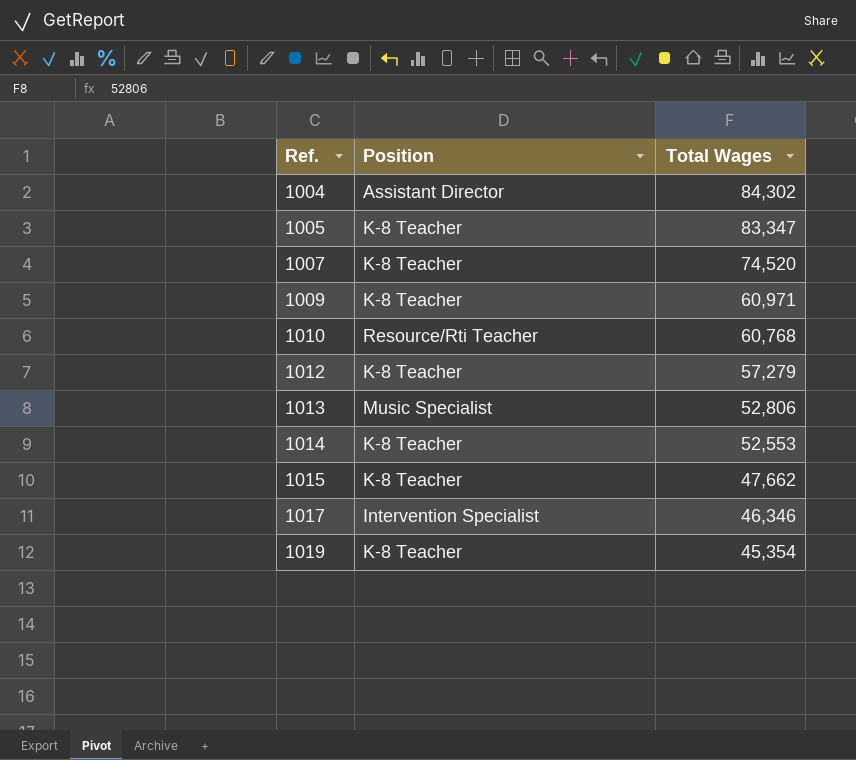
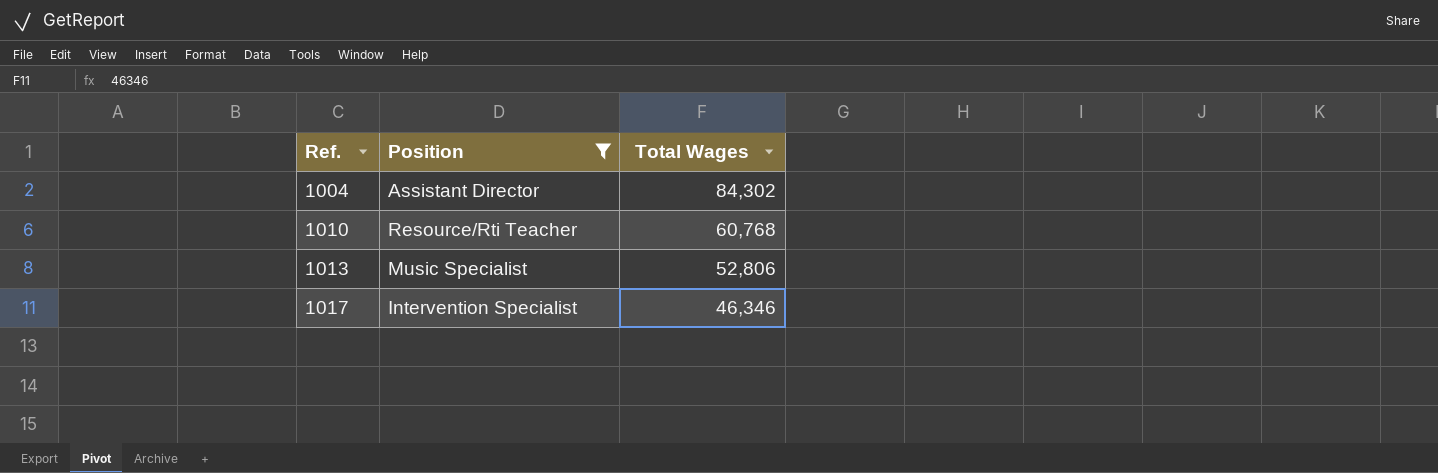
filter: none -> Position != K-8 Teacher

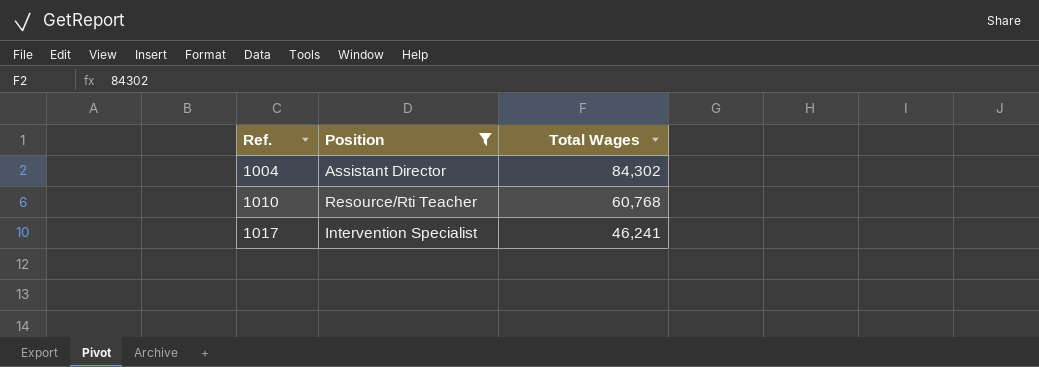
row 1013: Music Specialist | 52,806 -> none
1017 | Total Wages: 46,346 -> 46,241

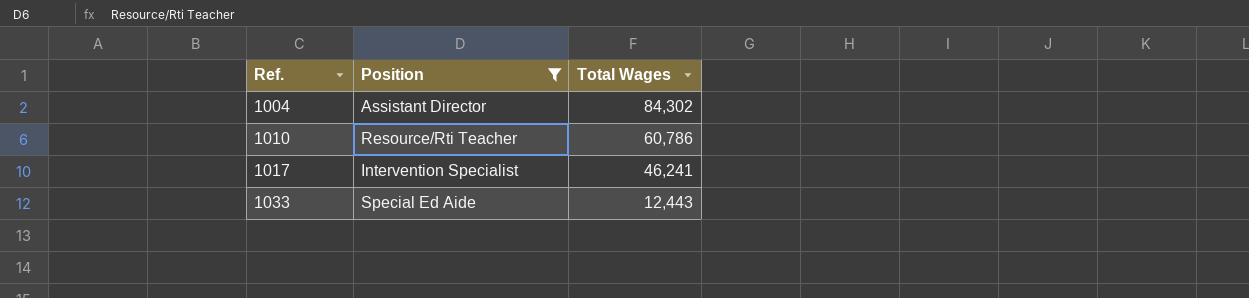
1010 | Total Wages: 60,768 -> 60,786
row 1033: none -> Special Ed Aide | 12,443

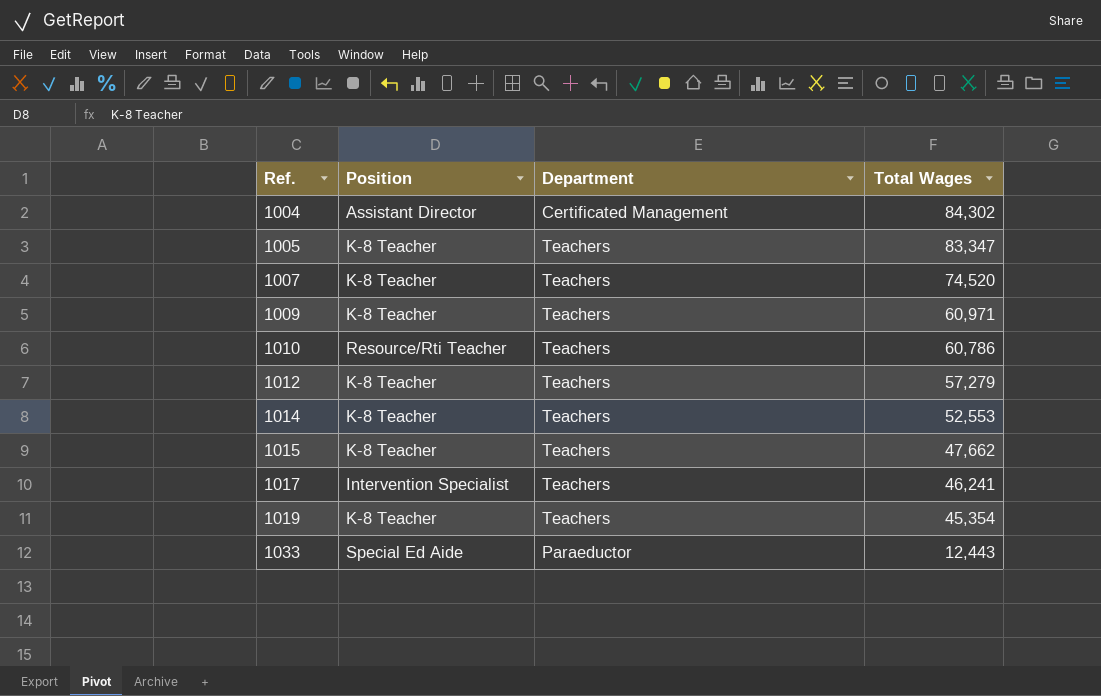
filter: Position != K-8 Teacher -> none
column Department | position: none -> 3

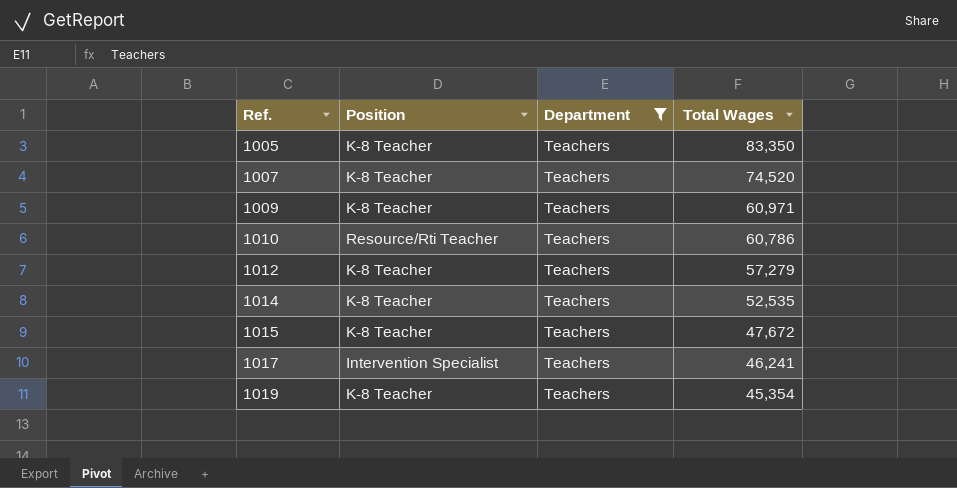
filter: none -> Department = Teachers
1005 | Total Wages: 83,347 -> 83,350
1014 | Total Wages: 52,553 -> 52,535
1015 | Total Wages: 47,662 -> 47,672

